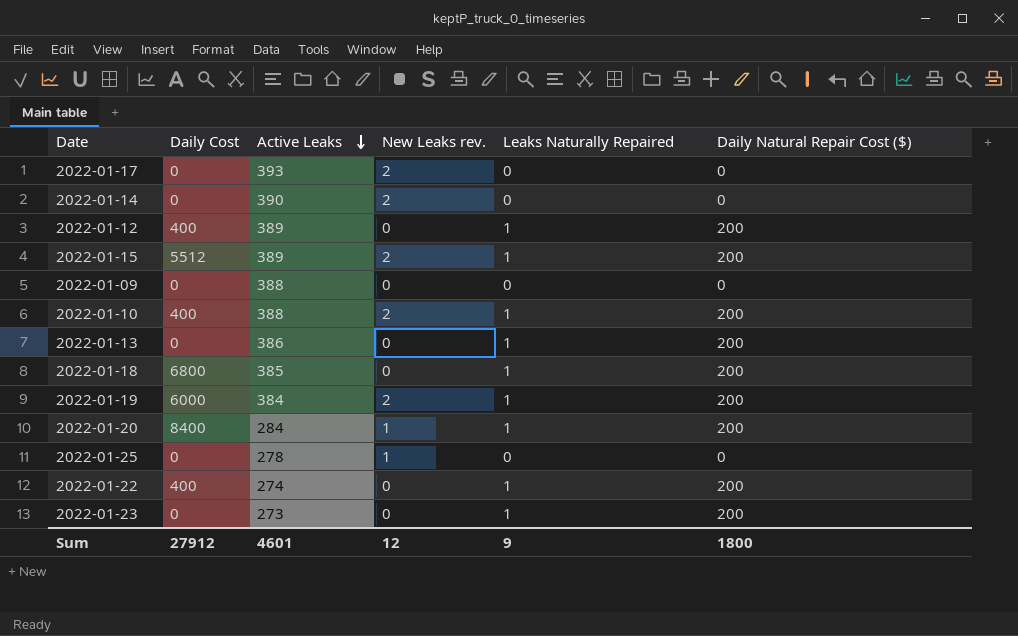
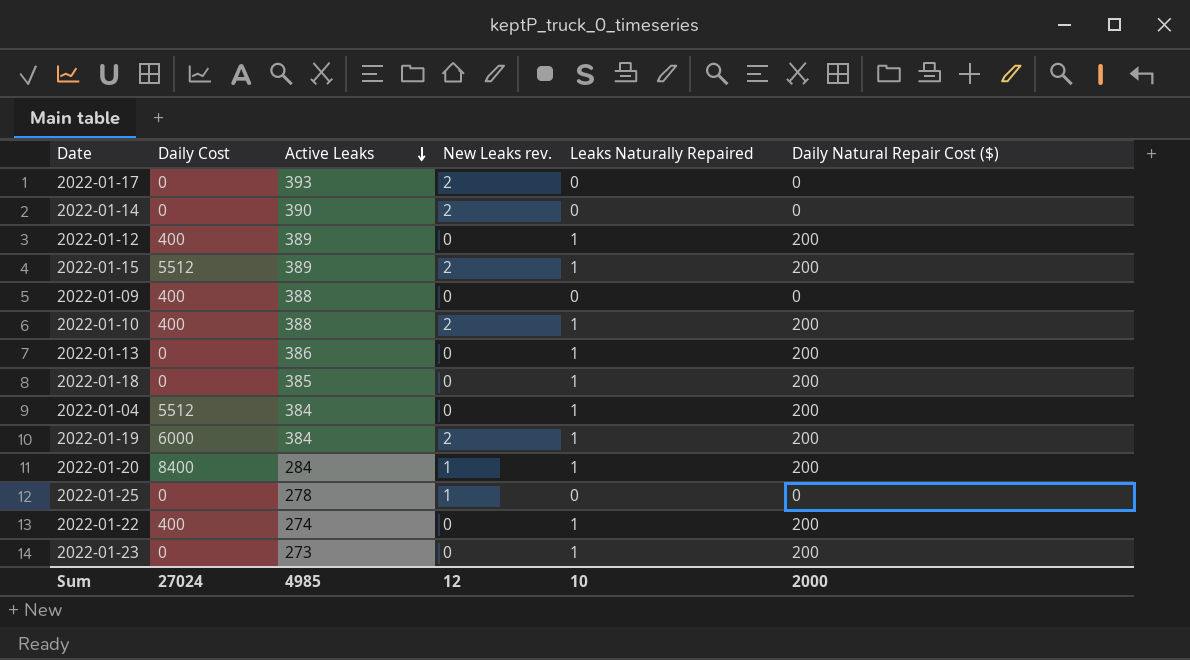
2022-01-09 | Daily Cost: 0 -> 400
2022-01-18 | Daily Cost: 6800 -> 0
row 2022-01-04: none -> 5512 | 384 | 0 | 1 | 200
Sum | Daily Cost: 27912 -> 27024
Sum | Active Leaks: 4601 -> 4985
Sum | Leaks Naturally Repaired: 9 -> 10
Sum | Daily Natural Repair Cost ($): 1800 -> 2000

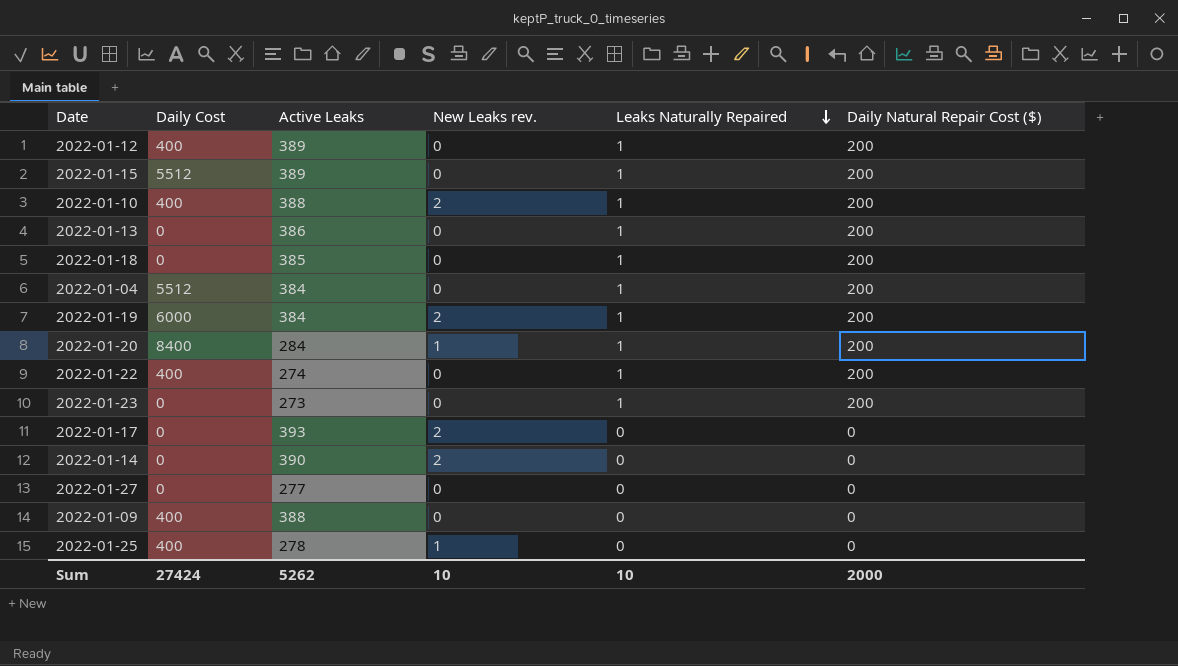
row order: Active Leaks descending -> Leaks Naturally Repaired descending
2022-01-15 | New Leaks rev.: 2 -> 0
row 2022-01-27: none -> 0 | 277 | 0 | 0 | 0
2022-01-25 | Daily Cost: 0 -> 400
Sum | Daily Cost: 27024 -> 27424
Sum | Active Leaks: 4985 -> 5262
Sum | New Leaks rev.: 12 -> 10

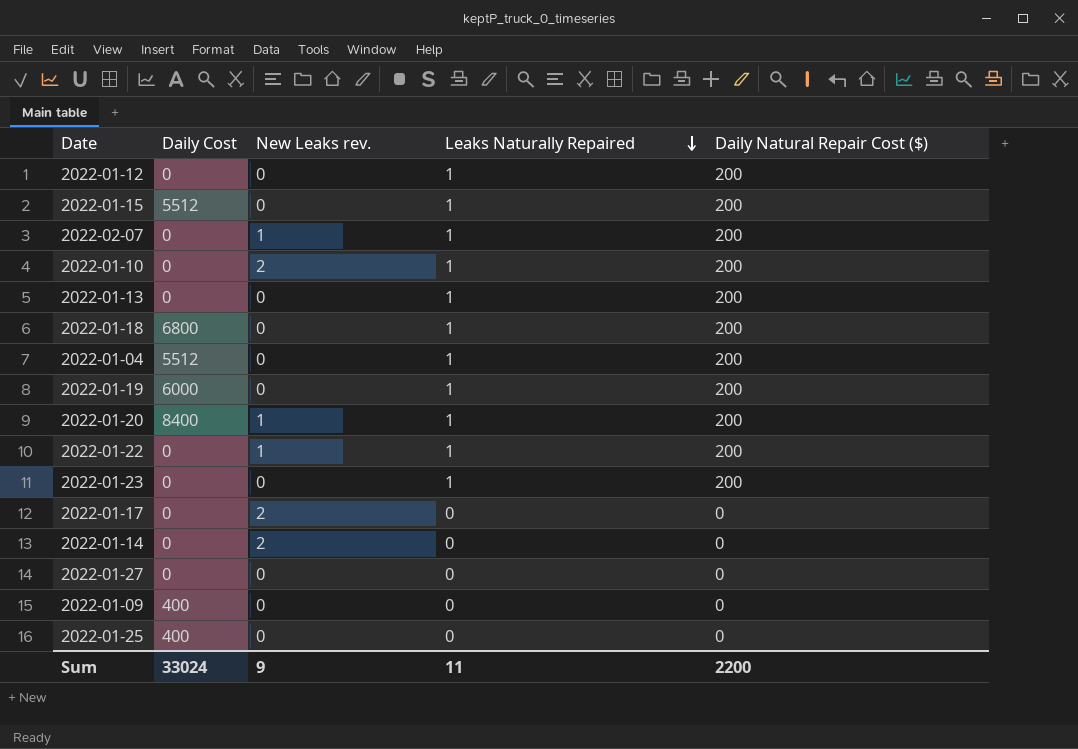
column Active Leaks | position: 3 -> none
2022-01-12 | Daily Cost: 400 -> 0
row 2022-02-07: none -> 0 | 1 | 1 | 200
2022-01-10 | Daily Cost: 400 -> 0
2022-01-18 | Daily Cost: 0 -> 6800
2022-01-19 | New Leaks rev.: 2 -> 0
2022-01-22 | Daily Cost: 400 -> 0
2022-01-22 | New Leaks rev.: 0 -> 1
2022-01-25 | New Leaks rev.: 1 -> 0
Sum | Daily Cost: 27424 -> 33024
Sum | New Leaks rev.: 10 -> 9
Sum | Leaks Naturally Repaired: 10 -> 11
Sum | Daily Natural Repair Cost ($): 2000 -> 2200

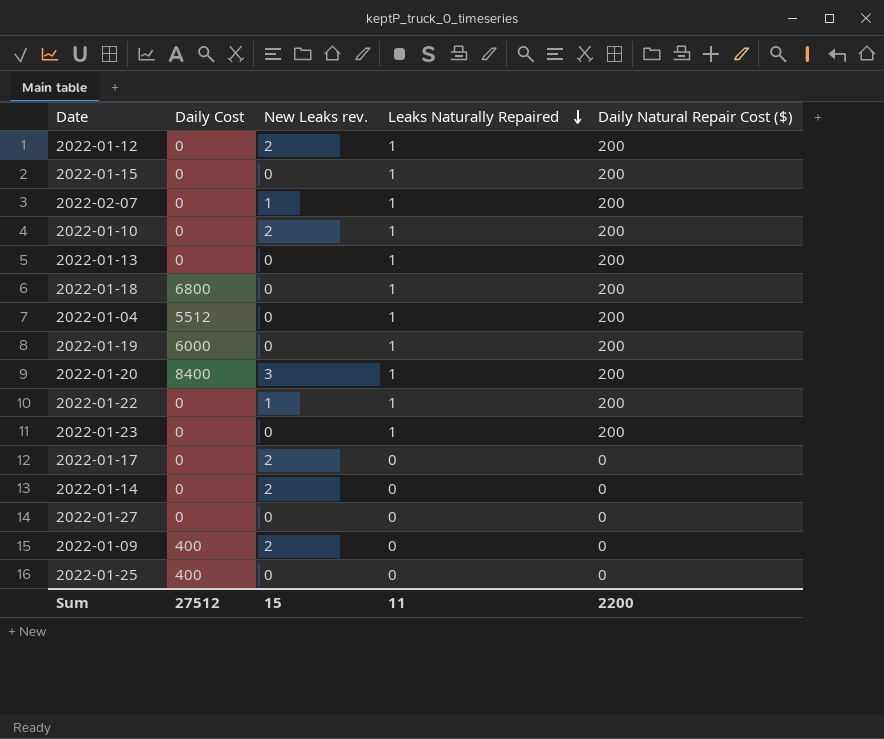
2022-01-12 | New Leaks rev.: 0 -> 2
2022-01-15 | Daily Cost: 5512 -> 0
2022-01-20 | New Leaks rev.: 1 -> 3
2022-01-09 | New Leaks rev.: 0 -> 2
Sum | Daily Cost: 33024 -> 27512
Sum | New Leaks rev.: 9 -> 15

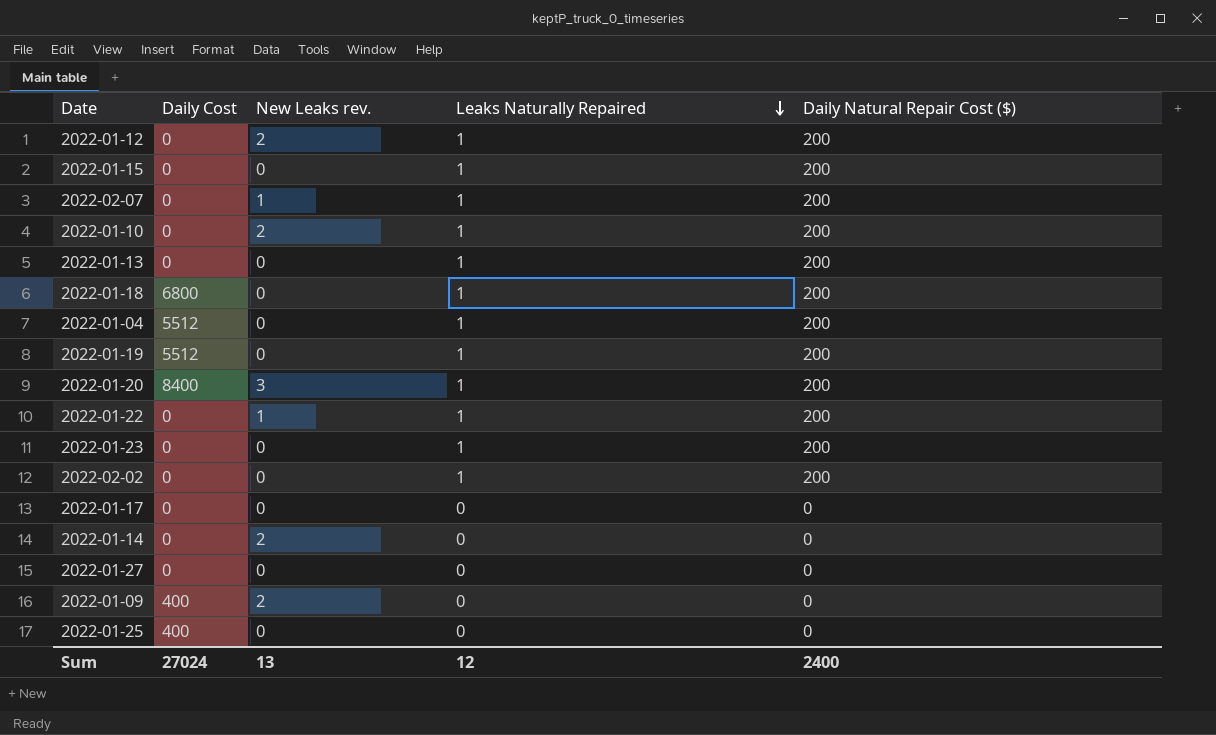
2022-01-19 | Daily Cost: 6000 -> 5512
row 2022-02-02: none -> 0 | 0 | 1 | 200
2022-01-17 | New Leaks rev.: 2 -> 0
Sum | Daily Cost: 27512 -> 27024
Sum | New Leaks rev.: 15 -> 13
Sum | Leaks Naturally Repaired: 11 -> 12
Sum | Daily Natural Repair Cost ($): 2200 -> 2400

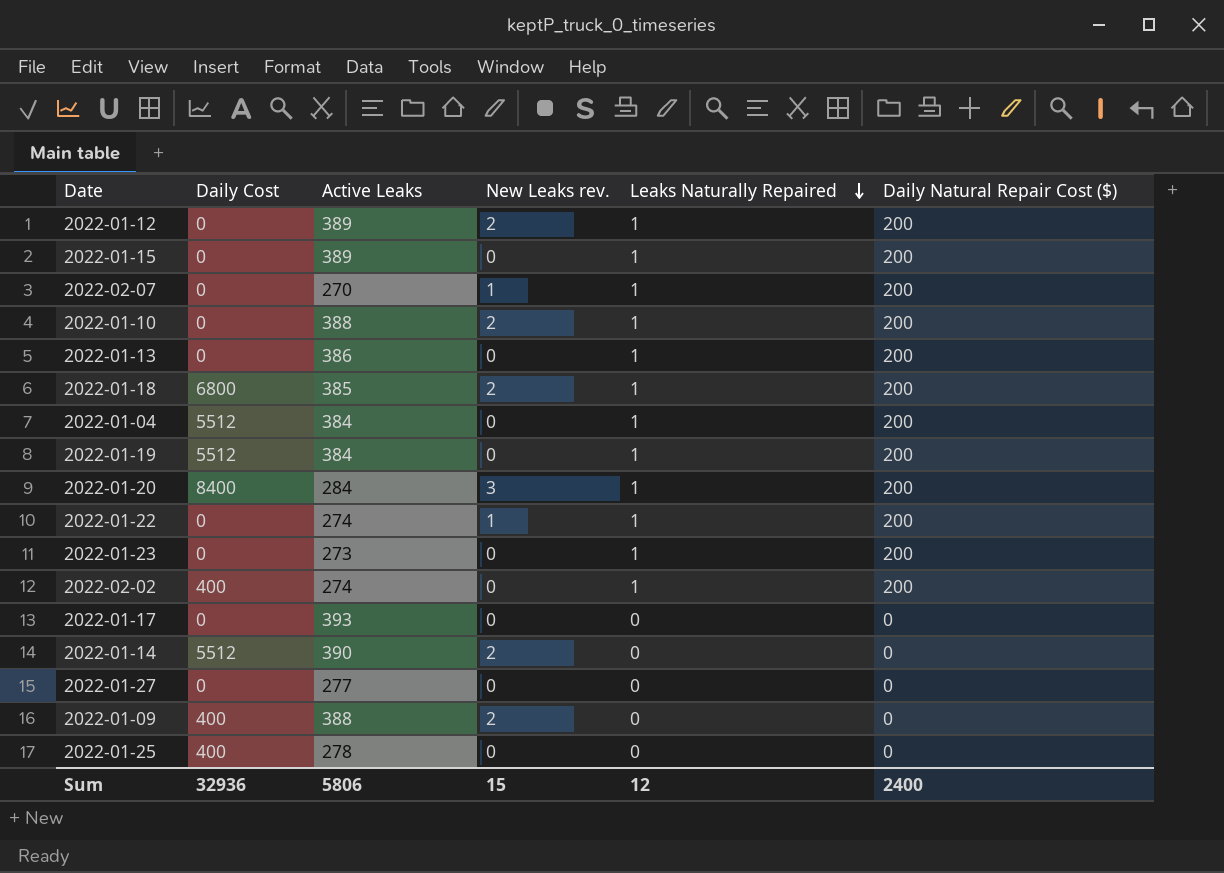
column Active Leaks | position: none -> 3
2022-01-18 | New Leaks rev.: 0 -> 2
2022-02-02 | Daily Cost: 0 -> 400
2022-01-14 | Daily Cost: 0 -> 5512
Sum | Daily Cost: 27024 -> 32936
Sum | New Leaks rev.: 13 -> 15

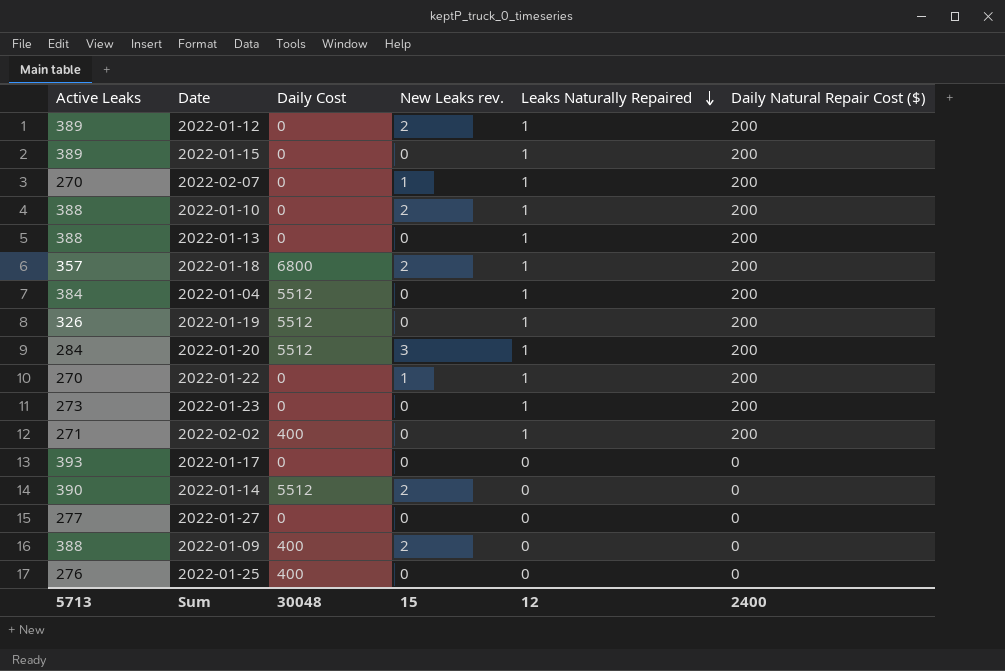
column Active Leaks | position: 3 -> 1
2022-01-13 | Active Leaks: 386 -> 388
2022-01-18 | Active Leaks: 385 -> 357
2022-01-19 | Active Leaks: 384 -> 326
2022-01-20 | Daily Cost: 8400 -> 5512
2022-01-22 | Active Leaks: 274 -> 270
2022-02-02 | Active Leaks: 274 -> 271
2022-01-25 | Active Leaks: 278 -> 276
Sum | Active Leaks: 5806 -> 5713
Sum | Daily Cost: 32936 -> 30048

